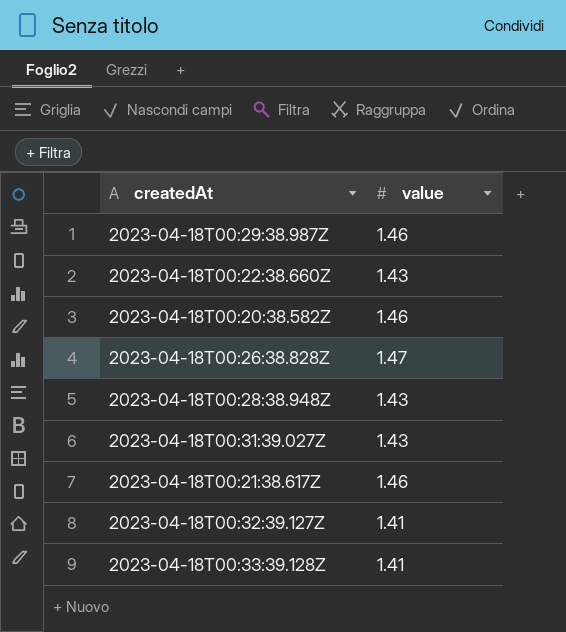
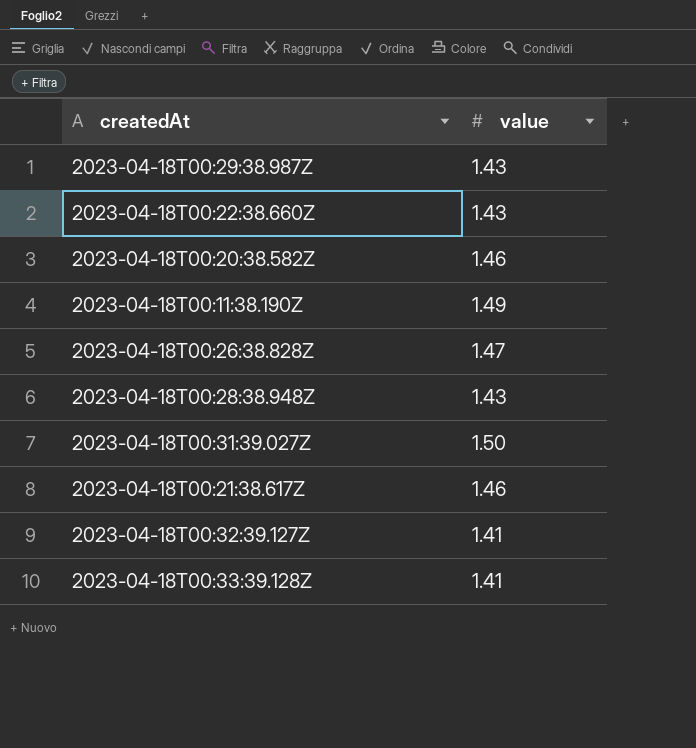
2023-04-18T00:29:38.987Z | value: 1.46 -> 1.43
row 2023-04-18T00:11:38.190Z: none -> 1.49
2023-04-18T00:31:39.027Z | value: 1.43 -> 1.50

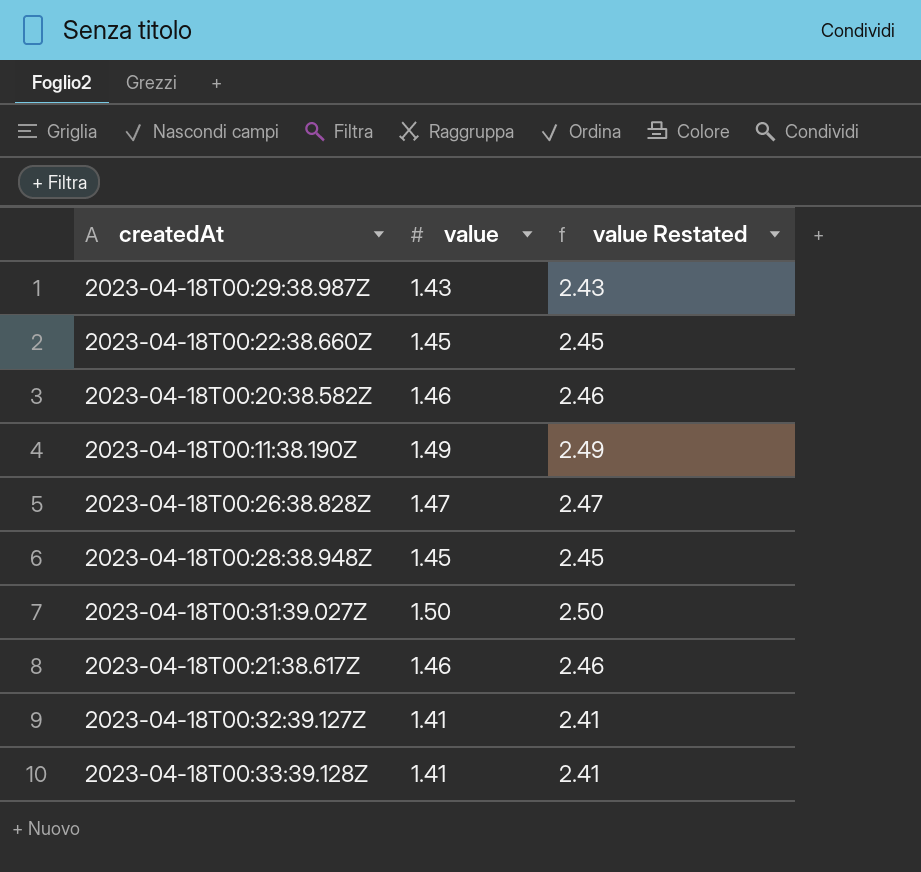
column value Restated | formula: none -> [value] + 1
2023-04-18T00:22:38.660Z | value: 1.43 -> 1.45
2023-04-18T00:28:38.948Z | value: 1.43 -> 1.45

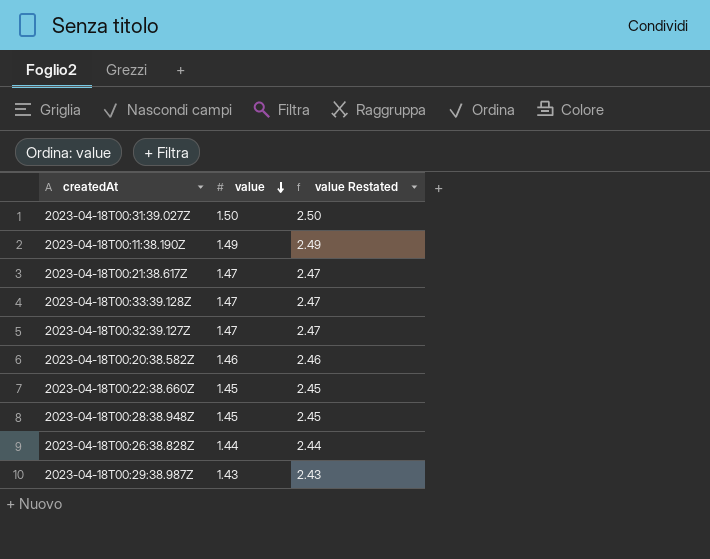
row order: none -> value descending
2023-04-18T00:21:38.617Z | value: 1.46 -> 1.47
2023-04-18T00:21:38.617Z | value Restated: 2.46 -> 2.47
2023-04-18T00:33:39.128Z | value: 1.41 -> 1.47
2023-04-18T00:33:39.128Z | value Restated: 2.41 -> 2.47
2023-04-18T00:32:39.127Z | value: 1.41 -> 1.47
2023-04-18T00:32:39.127Z | value Restated: 2.41 -> 2.47
2023-04-18T00:26:38.828Z | value: 1.47 -> 1.44
2023-04-18T00:26:38.828Z | value Restated: 2.47 -> 2.44

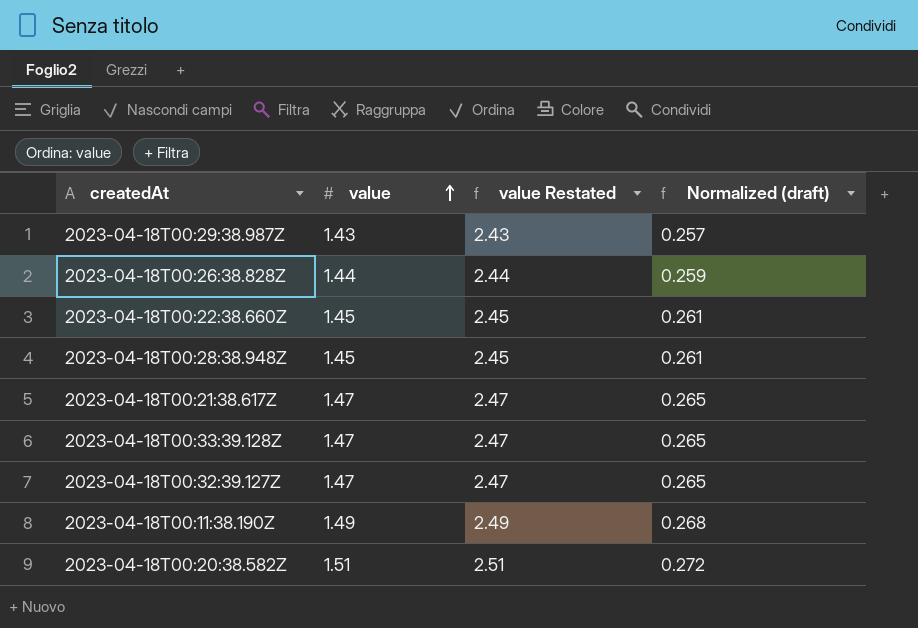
row order: value descending -> value ascending
column Normalized (draft) | formula: none -> [value] * 0.18
row 2023-04-18T00:31:39.027Z: 1.50 | 2.50 -> none
2023-04-18T00:20:38.582Z | value: 1.46 -> 1.51
2023-04-18T00:20:38.582Z | value Restated: 2.46 -> 2.51

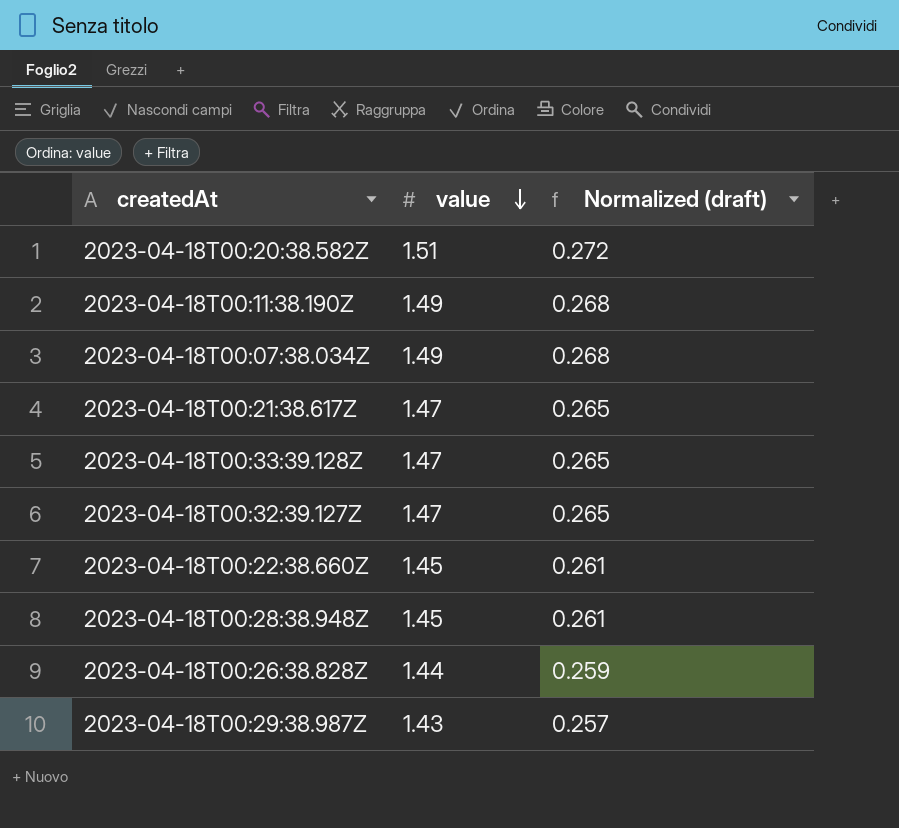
row order: value ascending -> value descending
column value Restated | formula: [value] + 1 -> none
row 2023-04-18T00:07:38.034Z: none -> 1.49 | 0.268

